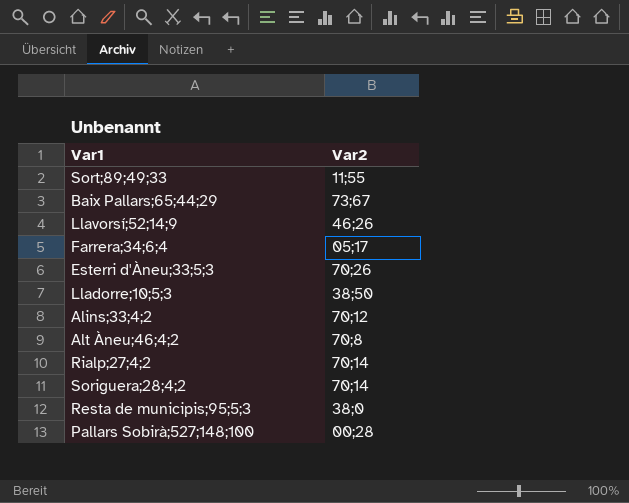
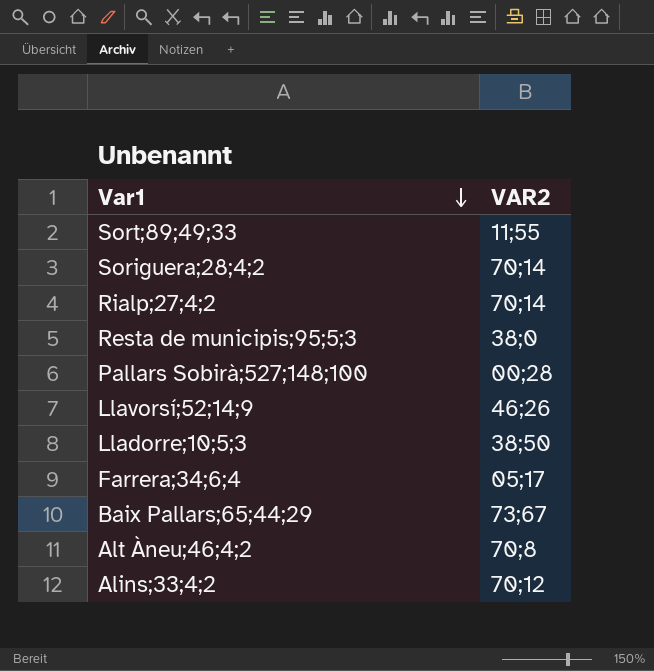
row order: none -> Var1 descending
column name: Var2 -> VAR2
row Esterri d'Àneu;33;5;3: 70;26 -> none

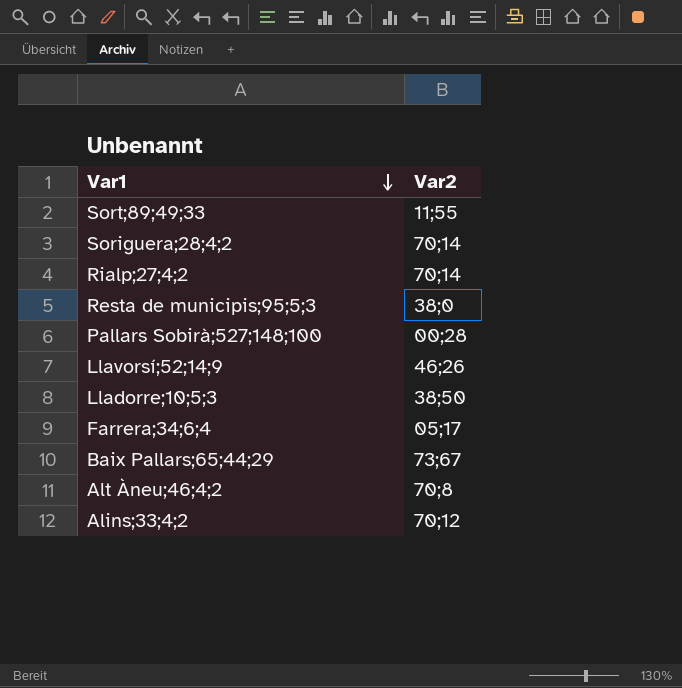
column name: VAR2 -> Var2

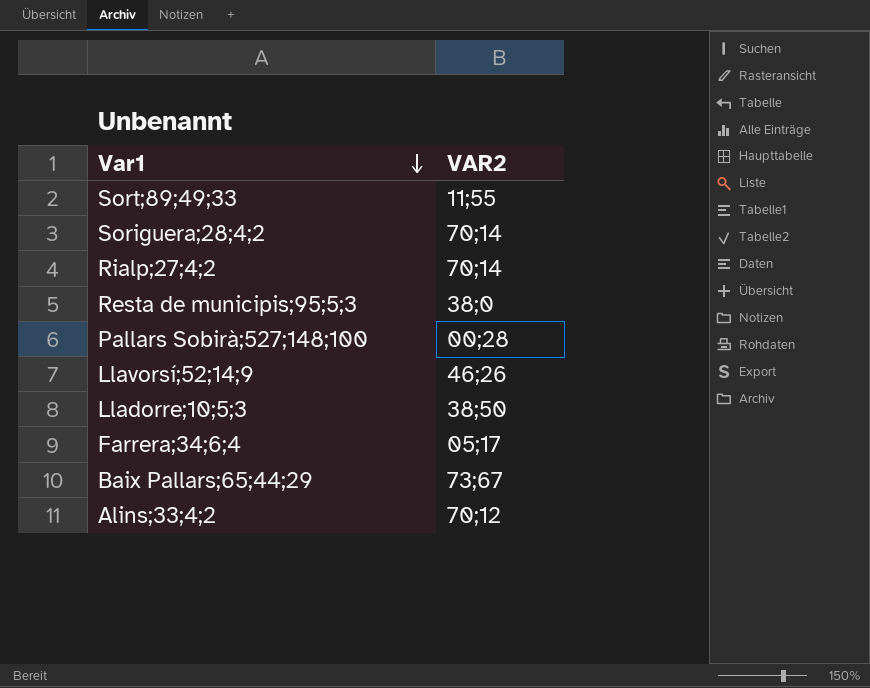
column name: Var2 -> VAR2
row Alt Àneu;46;4;2: 70;8 -> none

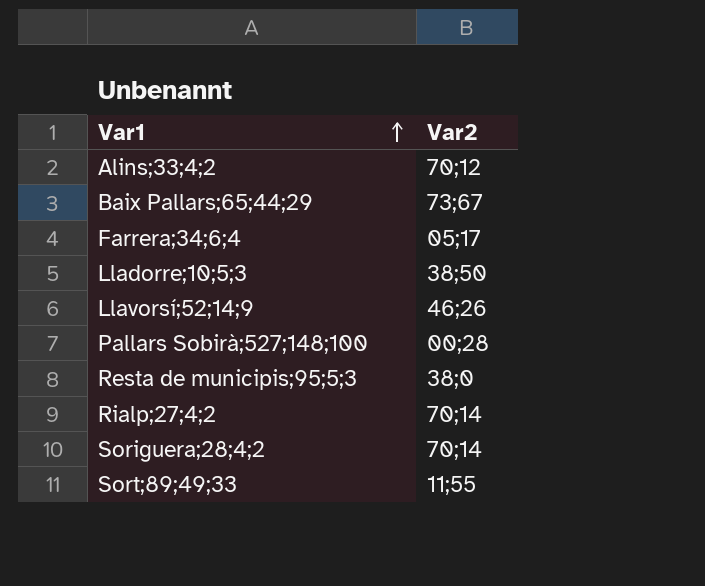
row order: Var1 descending -> Var1 ascending
column name: VAR2 -> Var2

